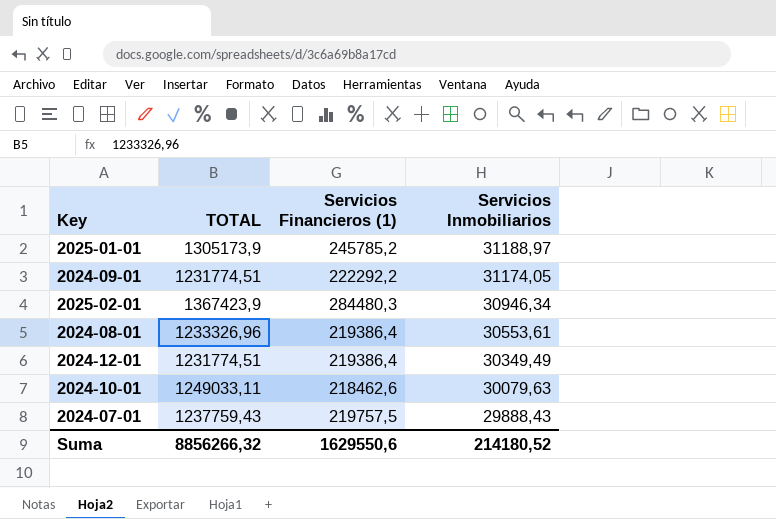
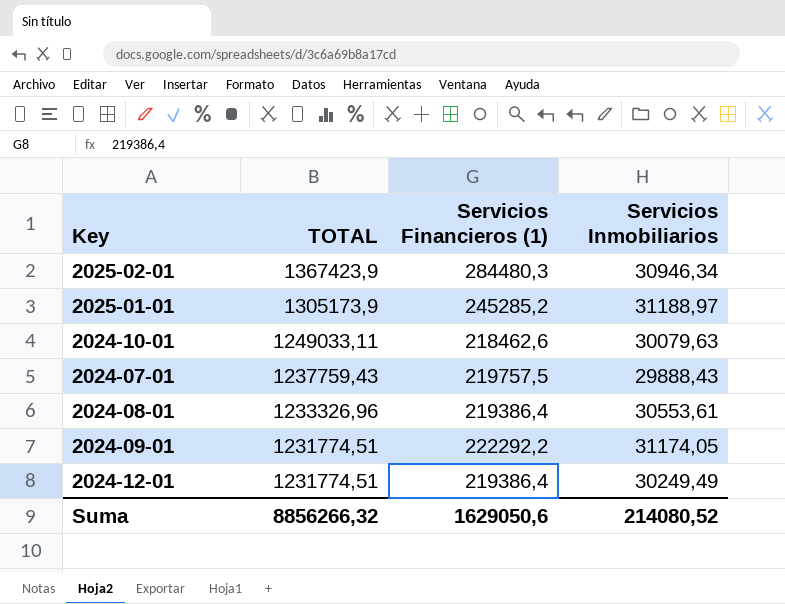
row order: Servicios Inmobiliarios descending -> TOTAL descending
2025-01-01 | Servicios Financieros (1): 245785,2 -> 245285,2
2024-12-01 | Servicios Inmobiliarios: 30349,49 -> 30249,49
Suma | Servicios Financieros (1): 1629550,6 -> 1629050,6
Suma | Servicios Inmobiliarios: 214180,52 -> 214080,52

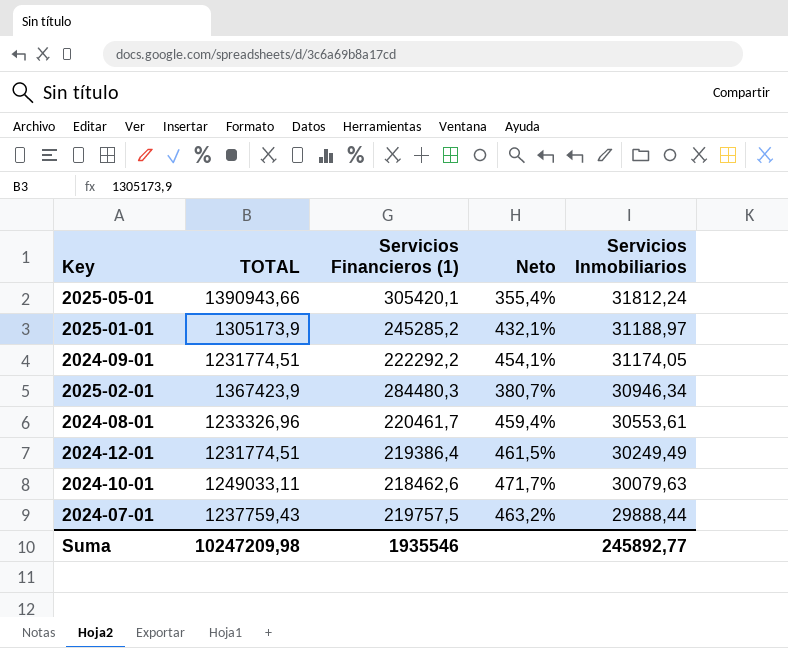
row order: TOTAL descending -> Servicios Inmobiliarios descending
column Neto | formula: none -> ([TOTAL] - [Servicios Financieros (1)]) / [Servicios Financieros (1)]
row 2025-05-01: none -> 1390943,66 | 305420,1 | 355,4% | 31812,24
2024-08-01 | Servicios Financieros (1): 219386,4 -> 220461,7
2024-07-01 | Servicios Inmobiliarios: 29888,43 -> 29888,44
Suma | TOTAL: 8856266,32 -> 10247209,98
Suma | Servicios Financieros (1): 1629050,6 -> 1935546
Suma | Servicios Inmobiliarios: 214080,52 -> 245892,77

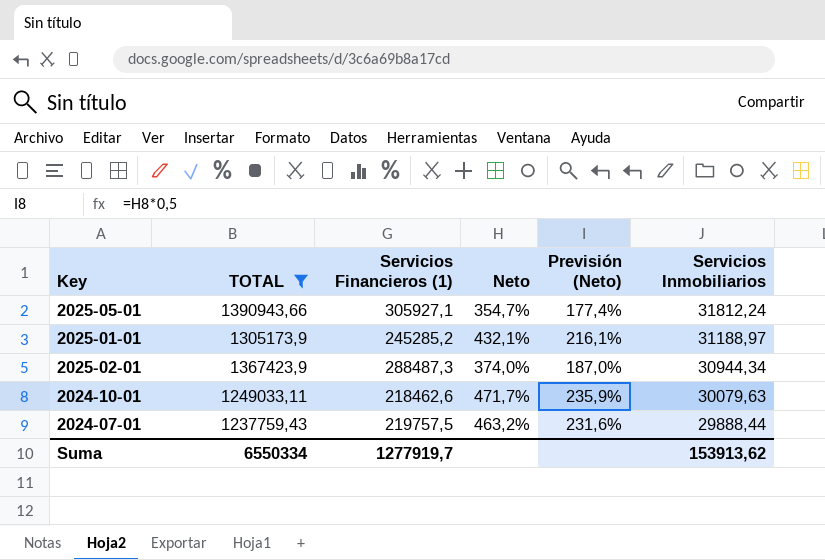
filter: none -> TOTAL >= 1237759,43
column Previsión (Neto) | formula: none -> [Neto] * 0,5
2025-05-01 | Servicios Financieros (1): 305420,1 -> 305927,1
2025-05-01 | Neto: 355,4% -> 354,7%
2025-02-01 | Servicios Financieros (1): 284480,3 -> 288487,3
2025-02-01 | Neto: 380,7% -> 374,0%
2025-02-01 | Servicios Inmobiliarios: 30946,34 -> 30944,34
Suma | TOTAL: 10247209,98 -> 6550334
Suma | Servicios Financieros (1): 1935546 -> 1277919,7
Suma | Servicios Inmobiliarios: 245892,77 -> 153913,62

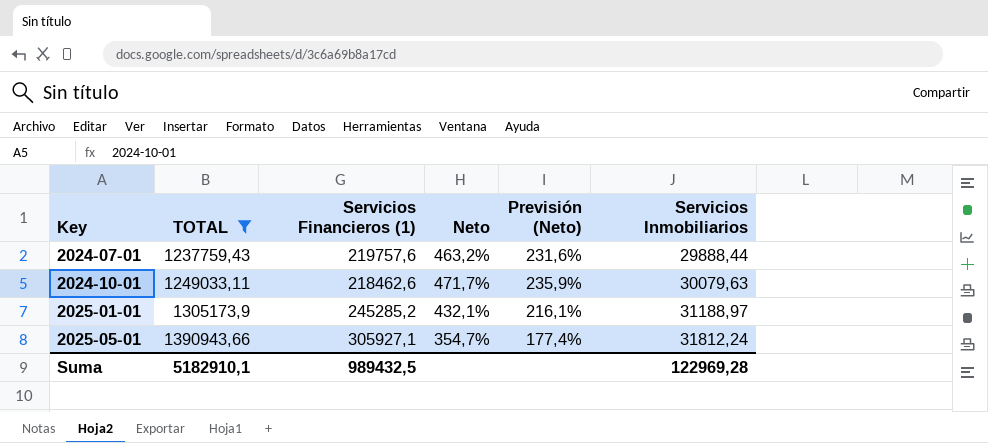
row order: Servicios Inmobiliarios descending -> Key ascending
row 2025-02-01: 1367423,9 | 288487,3 | 374,0% | 187,0% | 30944,34 -> none
2024-07-01 | Servicios Financieros (1): 219757,5 -> 219757,6
Suma | TOTAL: 6550334 -> 5182910,1
Suma | Servicios Financieros (1): 1277919,7 -> 989432,5
Suma | Servicios Inmobiliarios: 153913,62 -> 122969,28

